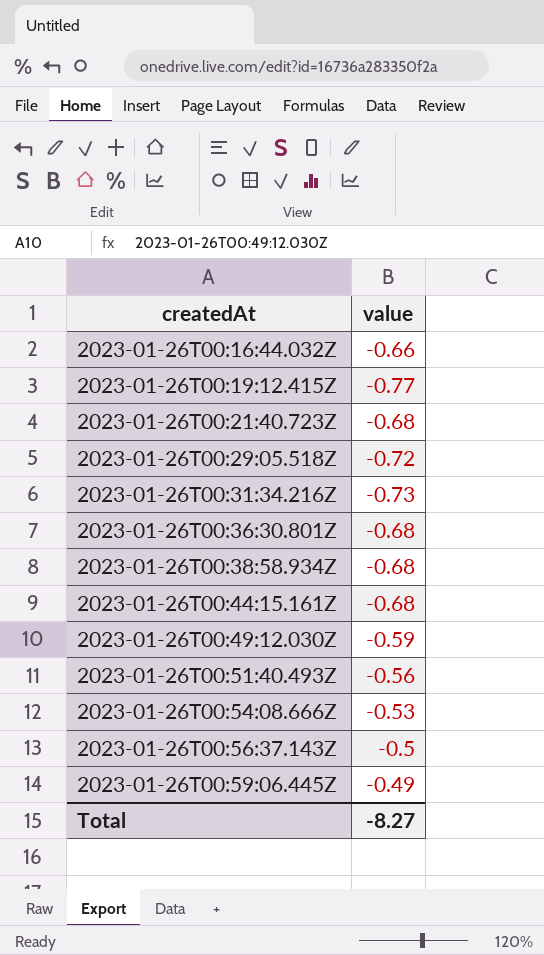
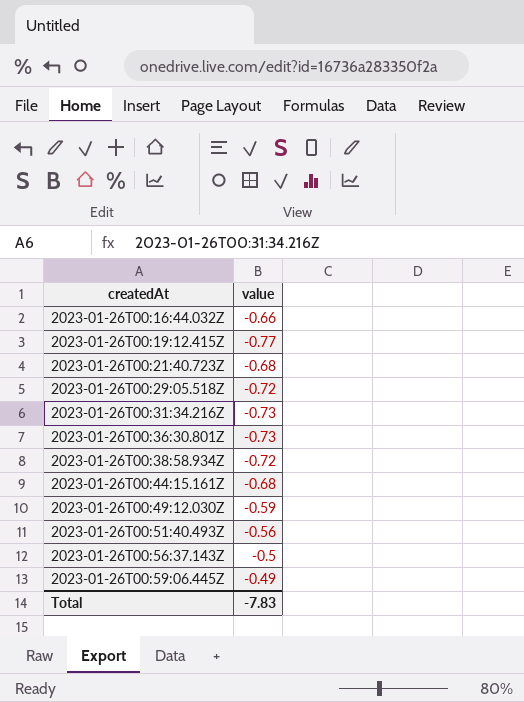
row 2023-01-26T00:54:08.666Z: -0.53 -> none
2023-01-26T00:36:30.801Z | value: -0.68 -> -0.73
2023-01-26T00:38:58.934Z | value: -0.68 -> -0.72
Total | value: -8.27 -> -7.83

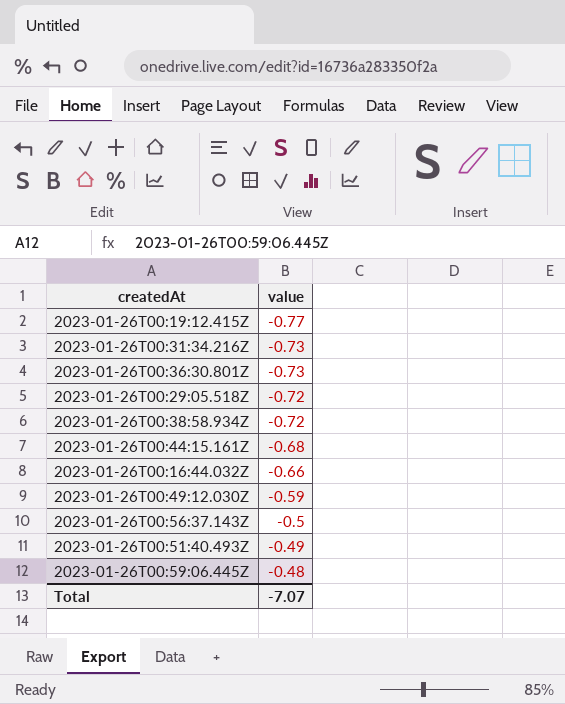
row order: createdAt ascending -> value ascending
row 2023-01-26T00:21:40.723Z: -0.68 -> none
2023-01-26T00:51:40.493Z | value: -0.56 -> -0.49
2023-01-26T00:59:06.445Z | value: -0.49 -> -0.48
Total | value: -7.83 -> -7.07

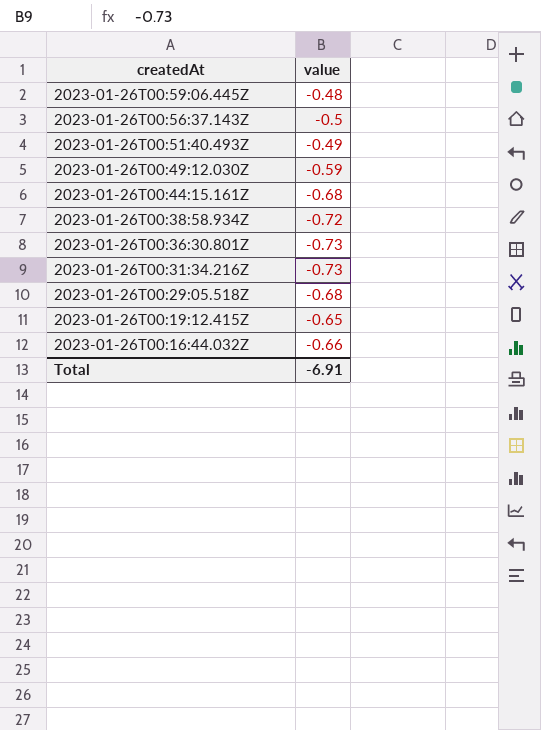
row order: value ascending -> createdAt descending
2023-01-26T00:29:05.518Z | value: -0.72 -> -0.68
2023-01-26T00:19:12.415Z | value: -0.77 -> -0.65
Total | value: -7.07 -> -6.91

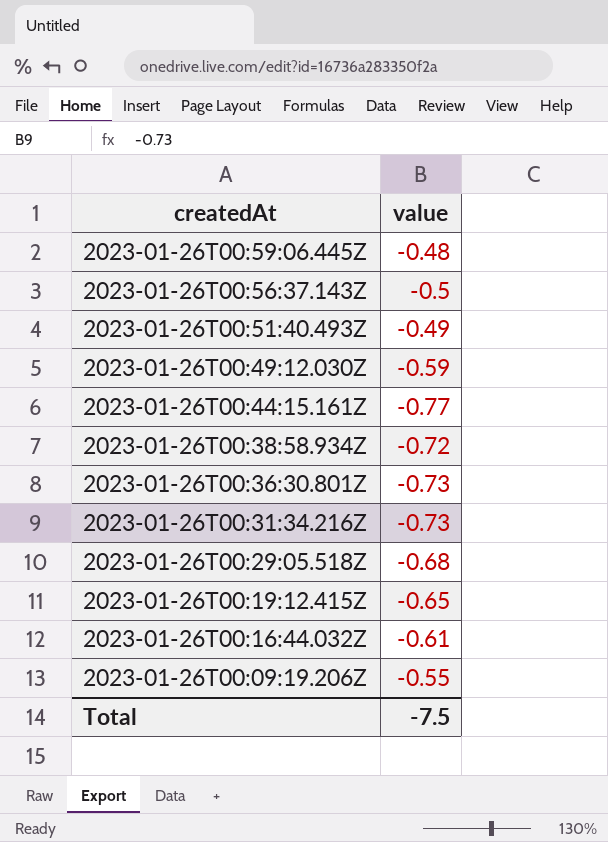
2023-01-26T00:44:15.161Z | value: -0.68 -> -0.77
2023-01-26T00:16:44.032Z | value: -0.66 -> -0.61
row 2023-01-26T00:09:19.206Z: none -> -0.55
Total | value: -6.91 -> -7.5

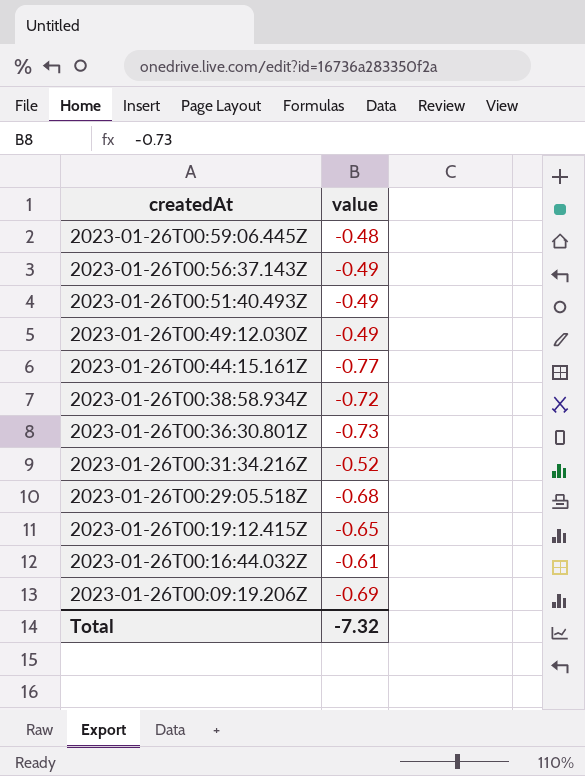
2023-01-26T00:56:37.143Z | value: -0.5 -> -0.49
2023-01-26T00:49:12.030Z | value: -0.59 -> -0.49
2023-01-26T00:31:34.216Z | value: -0.73 -> -0.52
2023-01-26T00:09:19.206Z | value: -0.55 -> -0.69
Total | value: -7.5 -> -7.32

